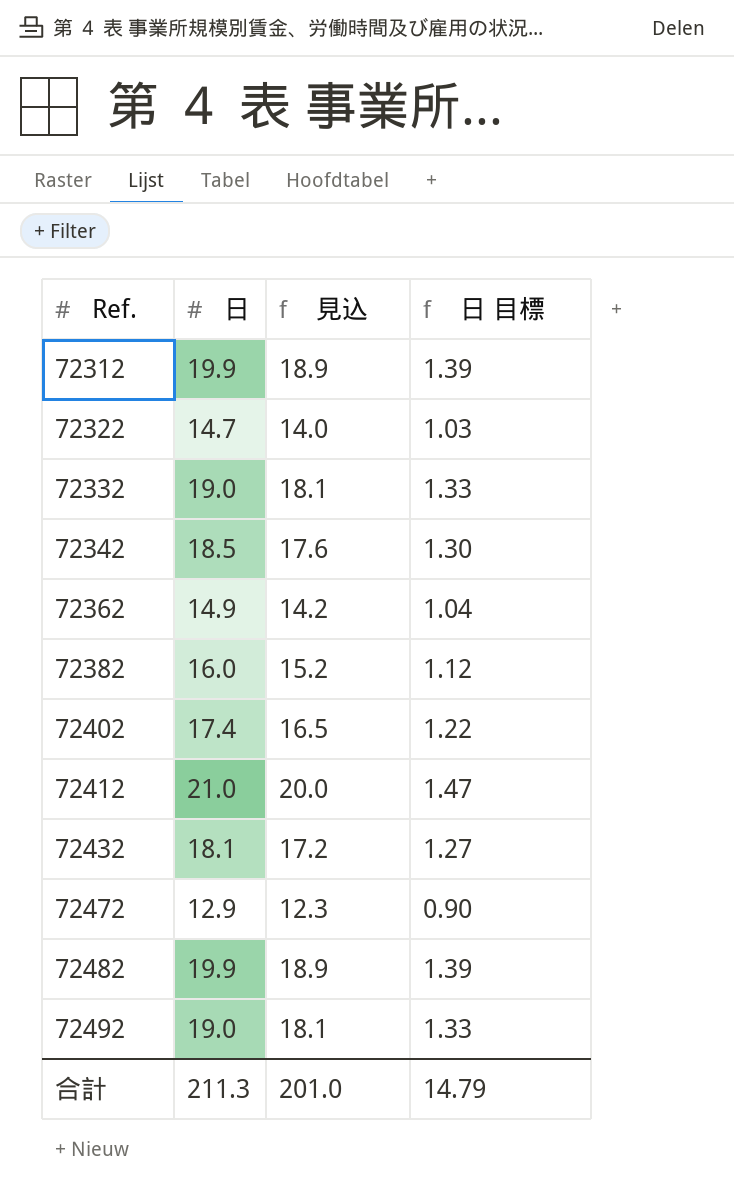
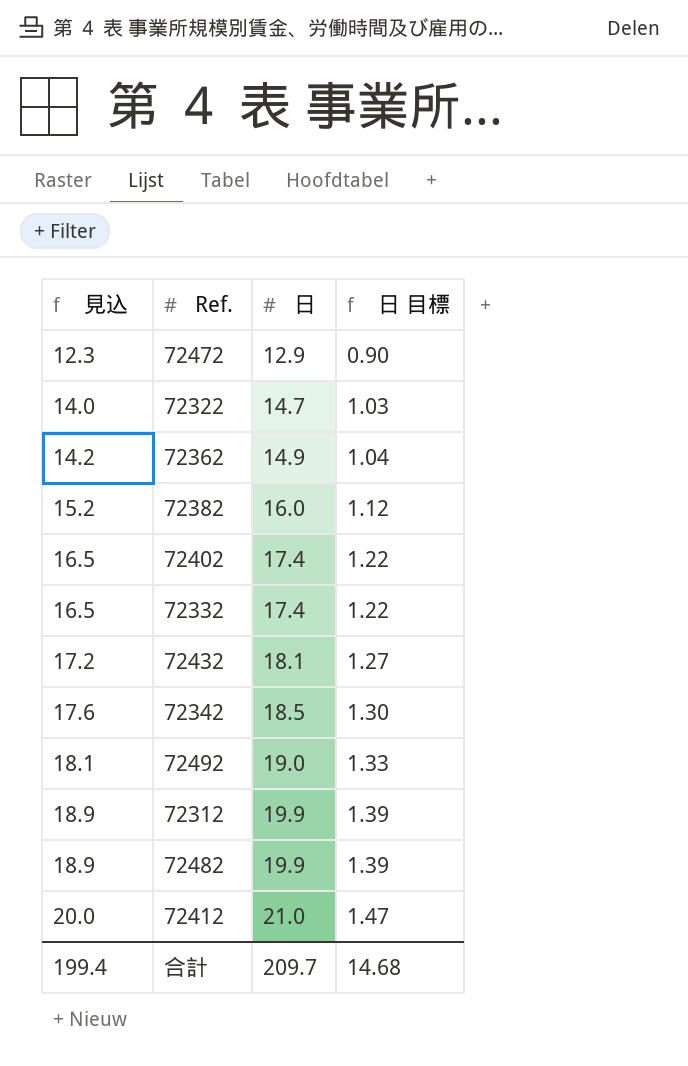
row order: Ref. ascending -> 見込 ascending
column 見込 | position: 3 -> 1
72332 | 見込: 18.1 -> 16.5
72332 | 日: 19.0 -> 17.4
72332 | 日 目標: 1.33 -> 1.22
合計 | 見込: 201.0 -> 199.4
合計 | 日: 211.3 -> 209.7
合計 | 日 目標: 14.79 -> 14.68

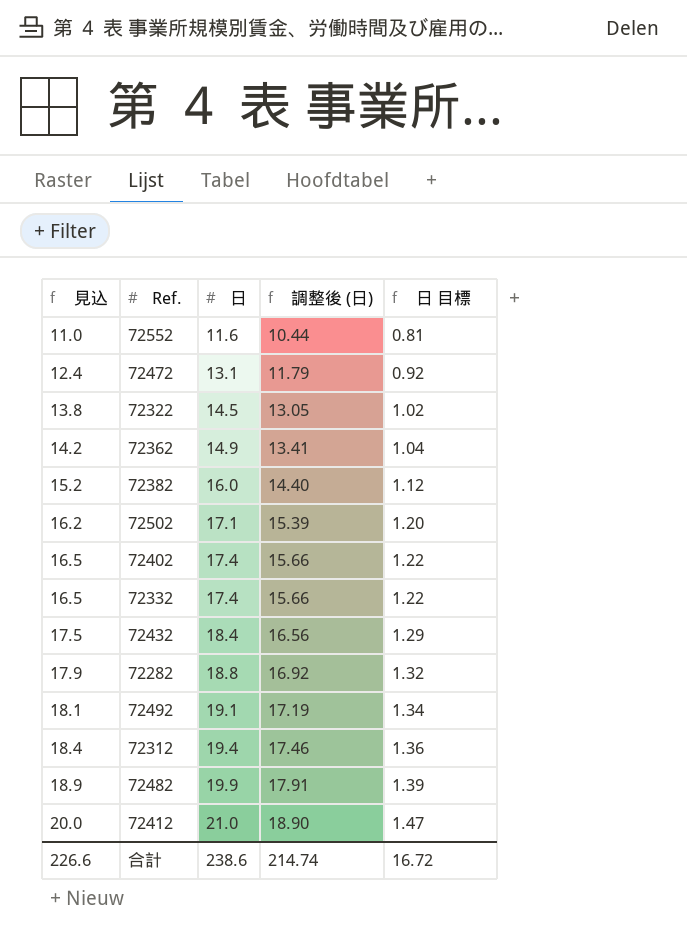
column 調整後 (日) | formula: none -> [日] * 0.9
row 72342: 17.6 | 18.5 | 1.30 -> none
row 72552: none -> 11.0 | 11.6 | 10.44 | 0.81
72472 | 見込: 12.3 -> 12.4
72472 | 日: 12.9 -> 13.1
72472 | 日 目標: 0.90 -> 0.92
72322 | 見込: 14.0 -> 13.8
72322 | 日: 14.7 -> 14.5
72322 | 日 目標: 1.03 -> 1.02
row 72502: none -> 16.2 | 17.1 | 15.39 | 1.20
72432 | 見込: 17.2 -> 17.5
72432 | 日: 18.1 -> 18.4
72432 | 日 目標: 1.27 -> 1.29
row 72282: none -> 17.9 | 18.8 | 16.92 | 1.32
72492 | 日: 19.0 -> 19.1
72492 | 日 目標: 1.33 -> 1.34
72312 | 見込: 18.9 -> 18.4
72312 | 日: 19.9 -> 19.4
72312 | 日 目標: 1.39 -> 1.36
合計 | 見込: 199.4 -> 226.6
合計 | 日: 209.7 -> 238.6
合計 | 日 目標: 14.68 -> 16.72

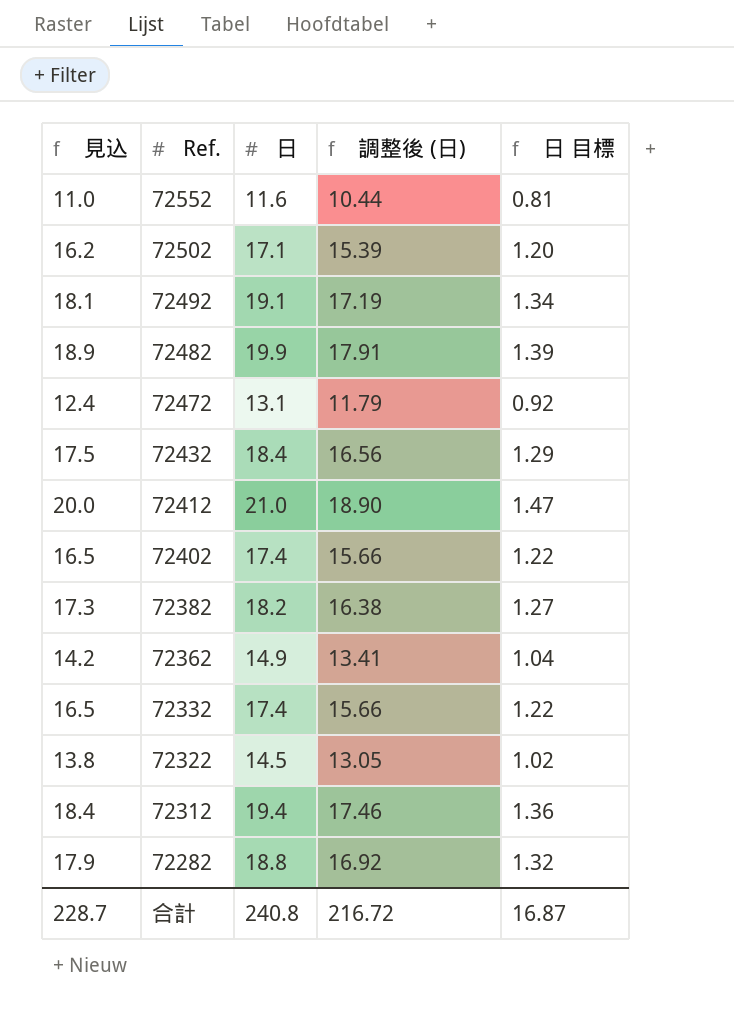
row order: 見込 ascending -> Ref. descending
72382 | 見込: 15.2 -> 17.3
72382 | 日: 16.0 -> 18.2
72382 | 調整後 (日): 14.40 -> 16.38
72382 | 日 目標: 1.12 -> 1.27
合計 | 見込: 226.6 -> 228.7
合計 | 日: 238.6 -> 240.8
合計 | 調整後 (日): 214.74 -> 216.72
合計 | 日 目標: 16.72 -> 16.87

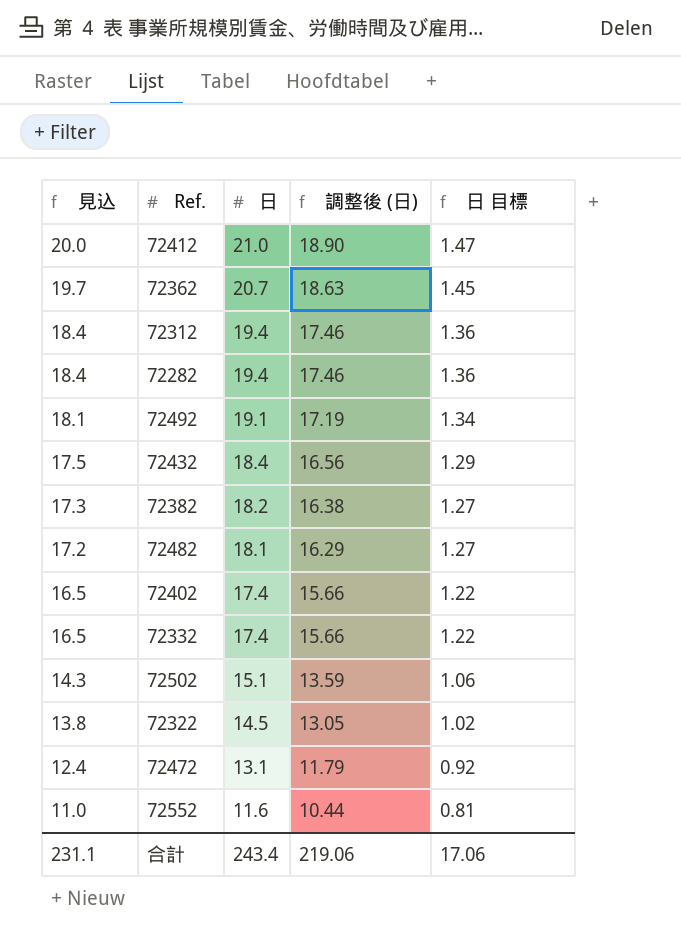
row order: Ref. descending -> 見込 descending
72362 | 見込: 14.2 -> 19.7
72362 | 日: 14.9 -> 20.7
72362 | 調整後 (日): 13.41 -> 18.63
72362 | 日 目標: 1.04 -> 1.45
72282 | 見込: 17.9 -> 18.4
72282 | 日: 18.8 -> 19.4
72282 | 調整後 (日): 16.92 -> 17.46
72282 | 日 目標: 1.32 -> 1.36
72482 | 見込: 18.9 -> 17.2
72482 | 日: 19.9 -> 18.1
72482 | 調整後 (日): 17.91 -> 16.29
72482 | 日 目標: 1.39 -> 1.27
72502 | 見込: 16.2 -> 14.3
72502 | 日: 17.1 -> 15.1
72502 | 調整後 (日): 15.39 -> 13.59
72502 | 日 目標: 1.20 -> 1.06
合計 | 見込: 228.7 -> 231.1
合計 | 日: 240.8 -> 243.4
合計 | 調整後 (日): 216.72 -> 219.06
合計 | 日 目標: 16.87 -> 17.06

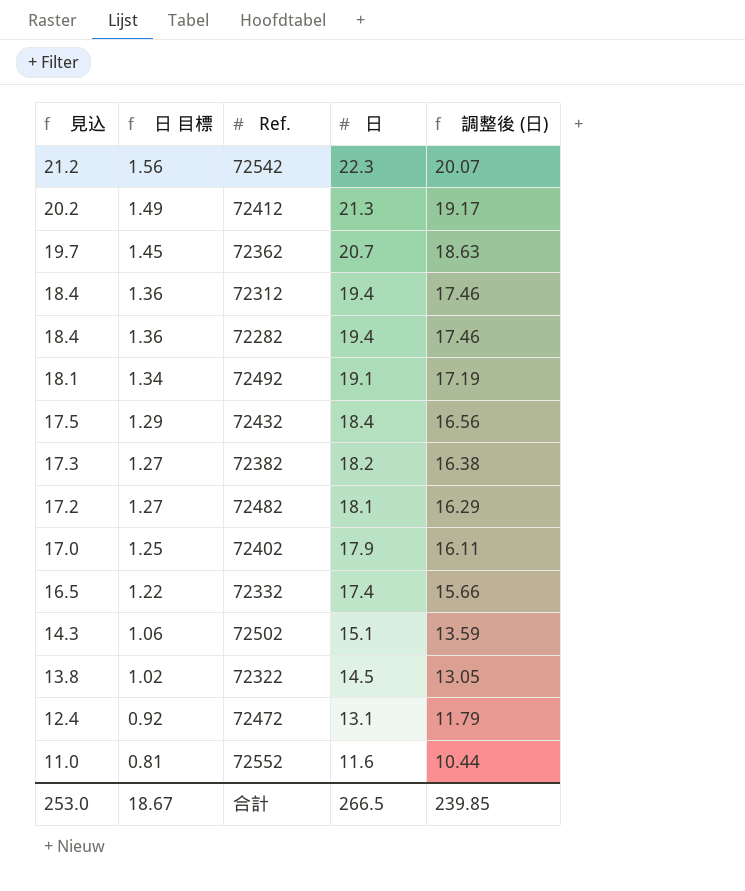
column 日 目標 | position: 5 -> 2
row 72542: none -> 21.2 | 1.56 | 22.3 | 20.07
72412 | 見込: 20.0 -> 20.2
72412 | 日 目標: 1.47 -> 1.49
72412 | 日: 21.0 -> 21.3
72412 | 調整後 (日): 18.90 -> 19.17
72402 | 見込: 16.5 -> 17.0
72402 | 日 目標: 1.22 -> 1.25
72402 | 日: 17.4 -> 17.9
72402 | 調整後 (日): 15.66 -> 16.11
合計 | 見込: 231.1 -> 253.0
合計 | 日 目標: 17.06 -> 18.67
合計 | 日: 243.4 -> 266.5
合計 | 調整後 (日): 219.06 -> 239.85

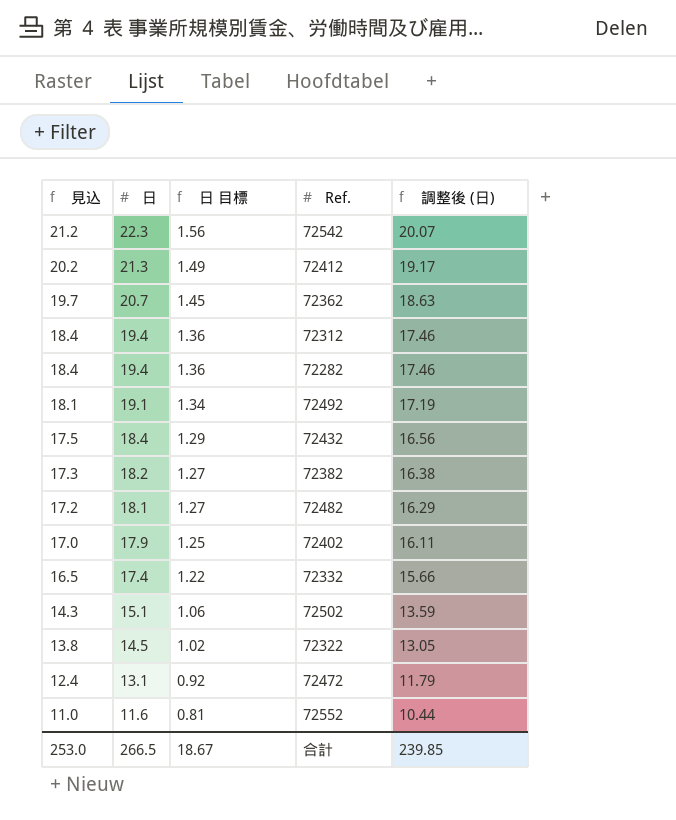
column 日 | position: 4 -> 2

